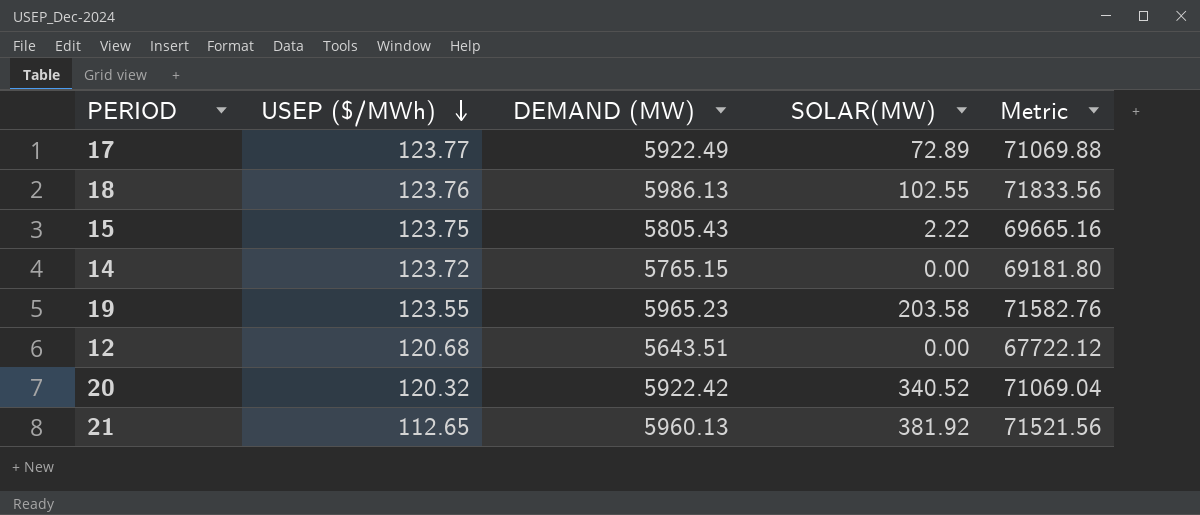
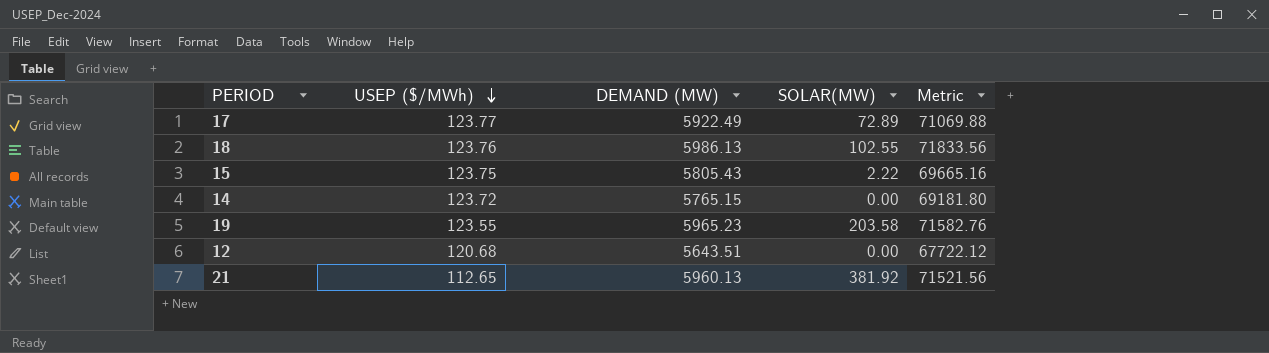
row 20: 120.32 | 5922.42 | 340.52 | 71069.04 -> none

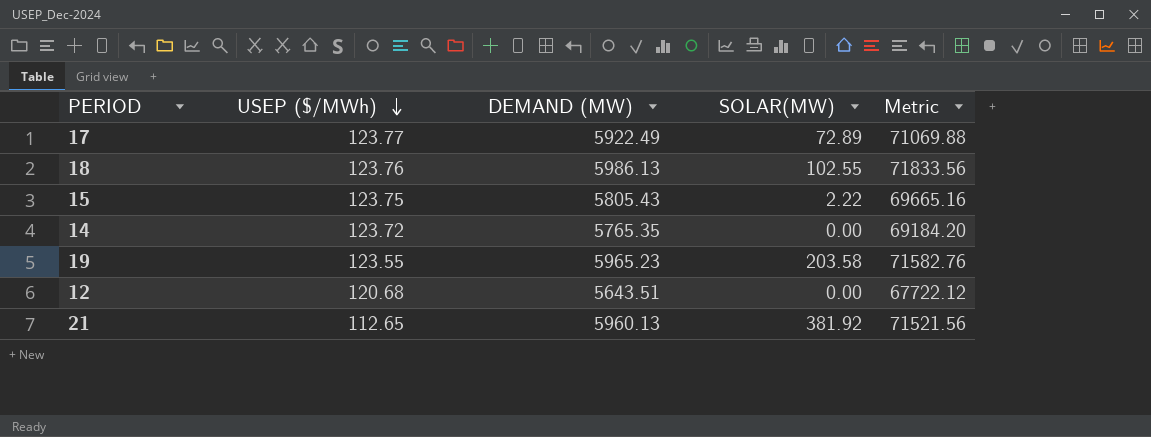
14 | DEMAND (MW): 5765.15 -> 5765.35
14 | Metric: 69181.80 -> 69184.20

